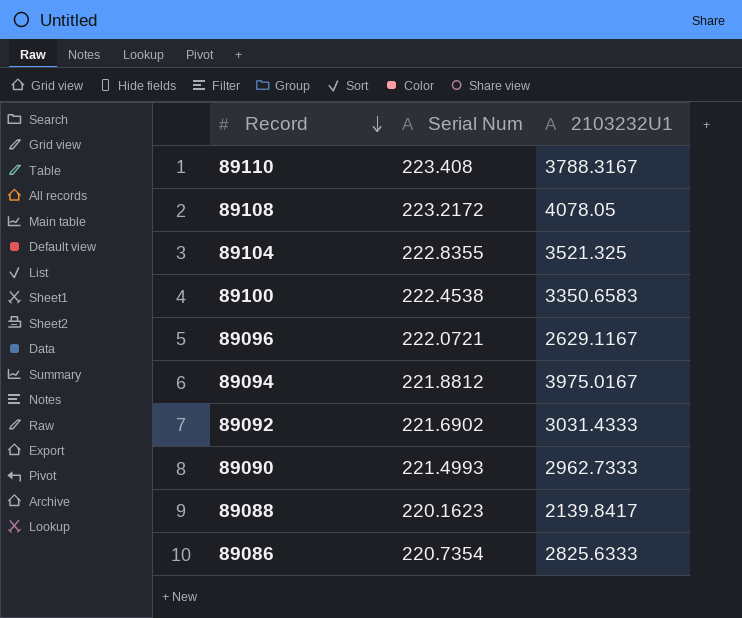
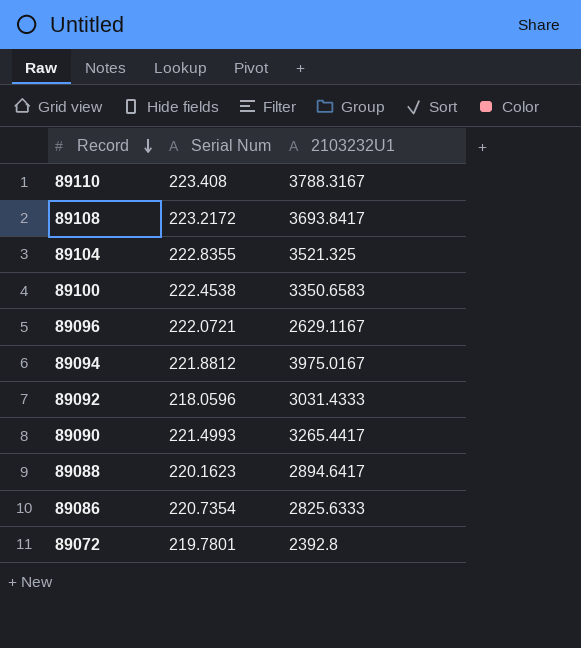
89108 | 2103232U1: 4078.05 -> 3693.8417
89092 | Serial Num: 221.6902 -> 218.0596
89090 | 2103232U1: 2962.7333 -> 3265.4417
89088 | 2103232U1: 2139.8417 -> 2894.6417
row 89072: none -> 219.7801 | 2392.8

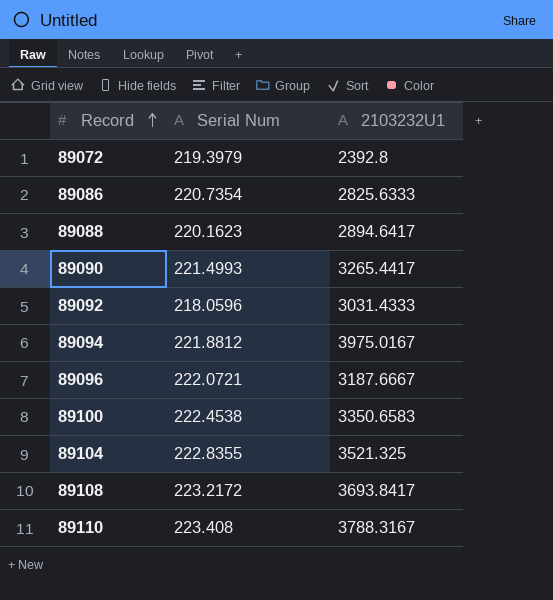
row order: Record descending -> Record ascending
89072 | Serial Num: 219.7801 -> 219.3979
89096 | 2103232U1: 2629.1167 -> 3187.6667

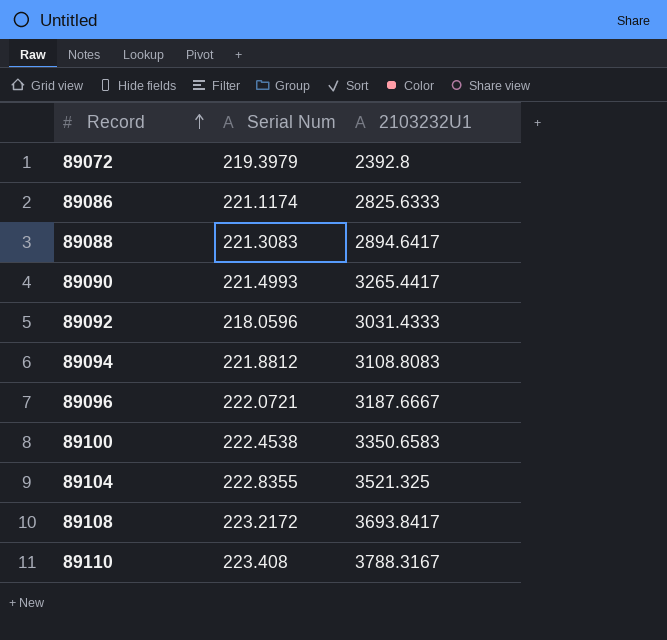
89086 | Serial Num: 220.7354 -> 221.1174
89088 | Serial Num: 220.1623 -> 221.3083
89094 | 2103232U1: 3975.0167 -> 3108.8083

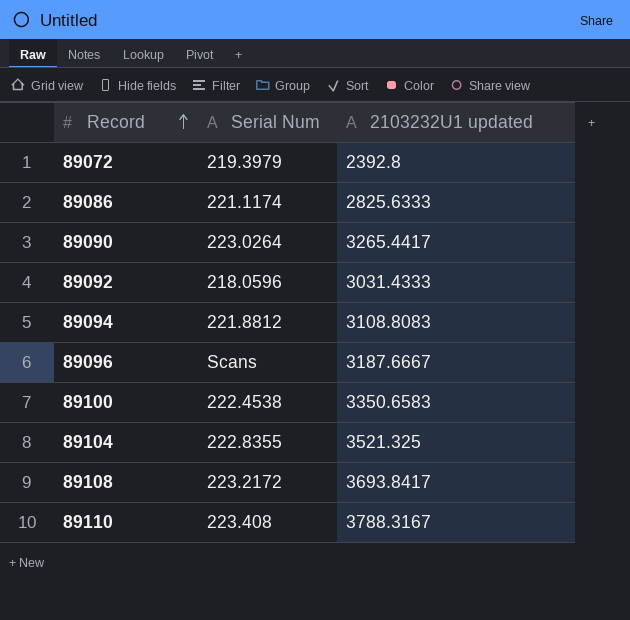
column name: 2103232U1 -> 2103232U1 updated
row 89088: 221.3083 | 2894.6417 -> none
89090 | Serial Num: 221.4993 -> 223.0264
89096 | Serial Num: 222.0721 -> Scans

